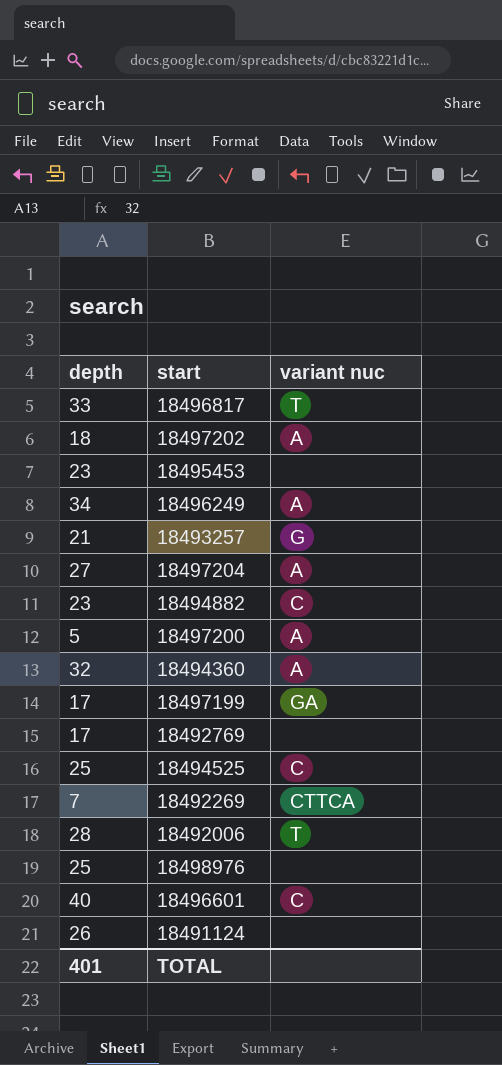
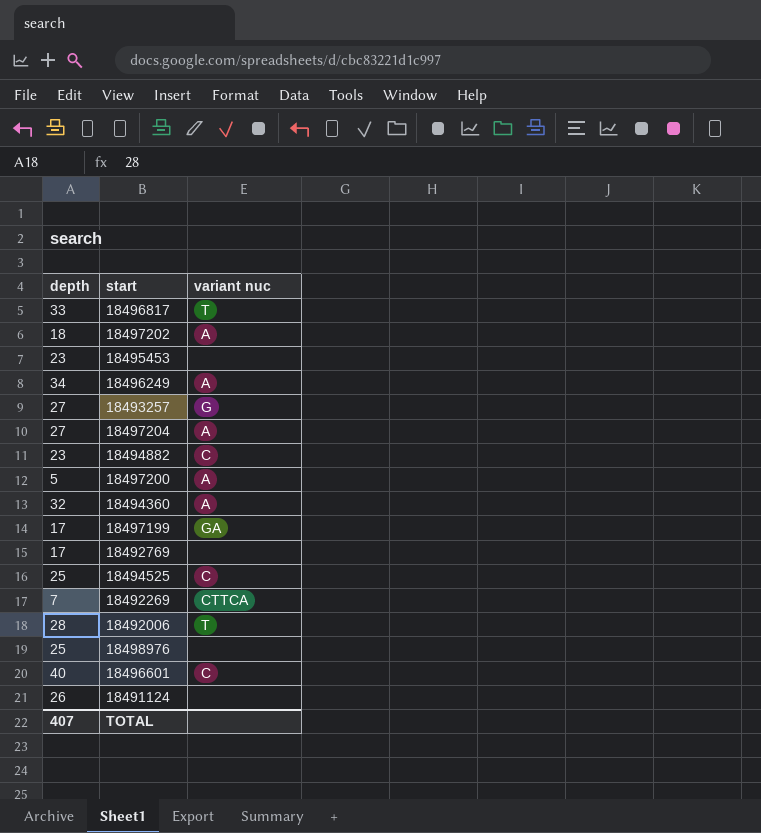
18493257 | depth: 21 -> 27
TOTAL | depth: 401 -> 407

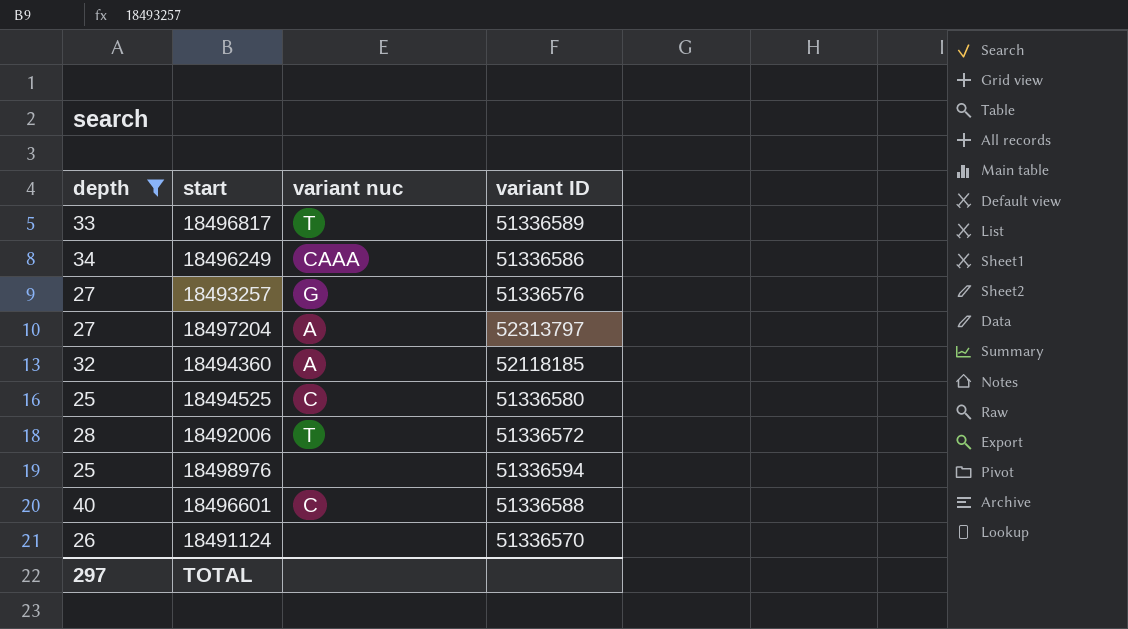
filter: none -> depth >= 25
column variant ID | position: none -> 4
18496249 | variant nuc: A -> CAAA
TOTAL | depth: 407 -> 297

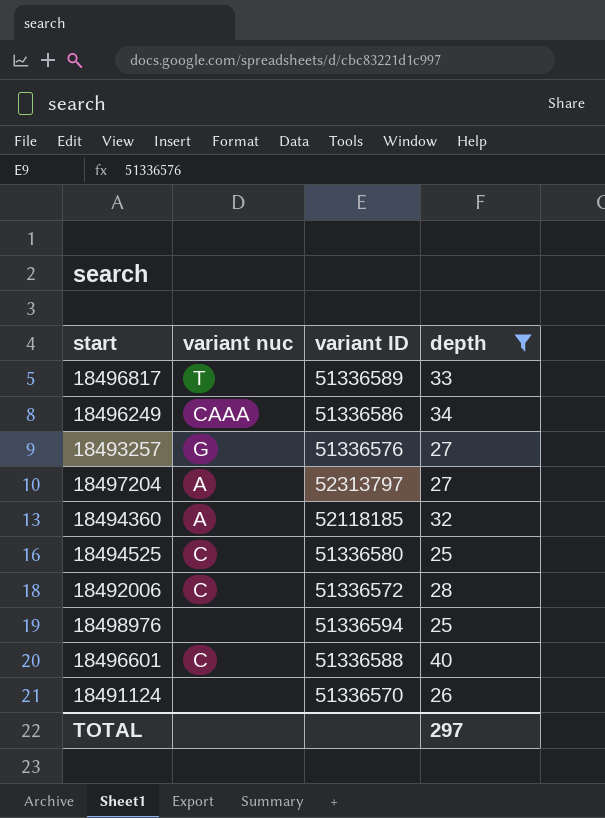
column depth | position: 1 -> 4
18492006 | variant nuc: T -> C

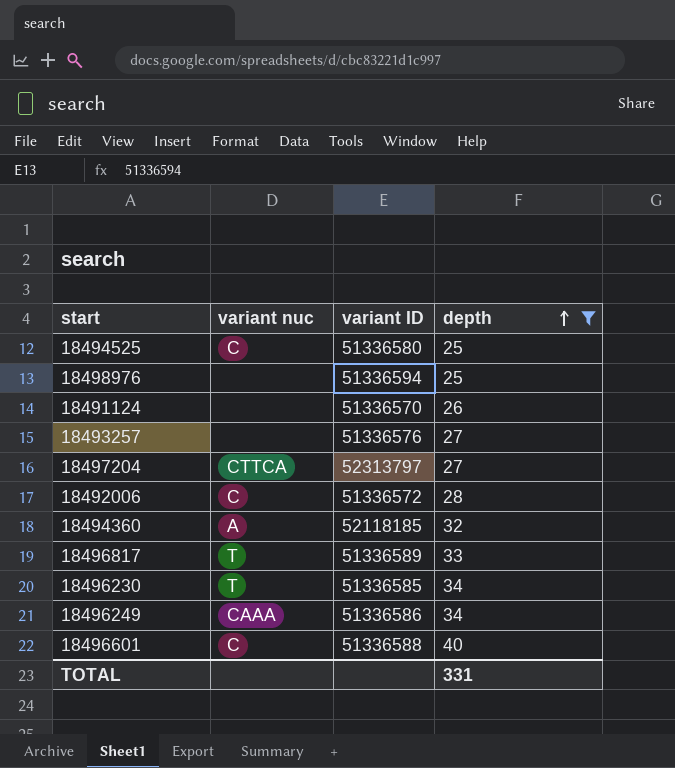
row order: none -> depth ascending
18493257 | variant nuc: G -> none
18497204 | variant nuc: A -> CTTCA
row 18496230: none -> T | 51336585 | 34
TOTAL | depth: 297 -> 331

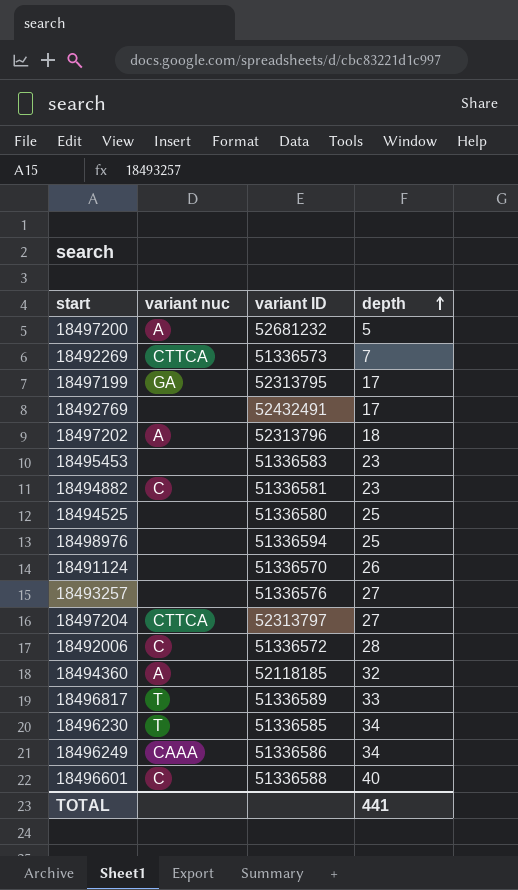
filter: depth >= 25 -> none
18494525 | variant nuc: C -> none
TOTAL | depth: 331 -> 441

